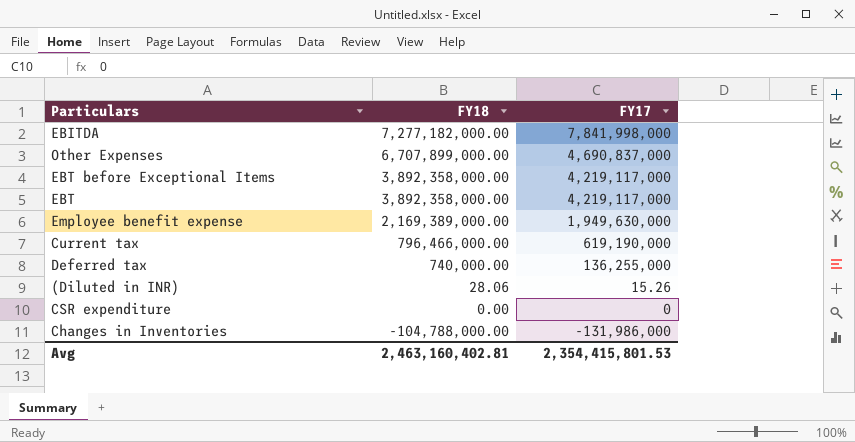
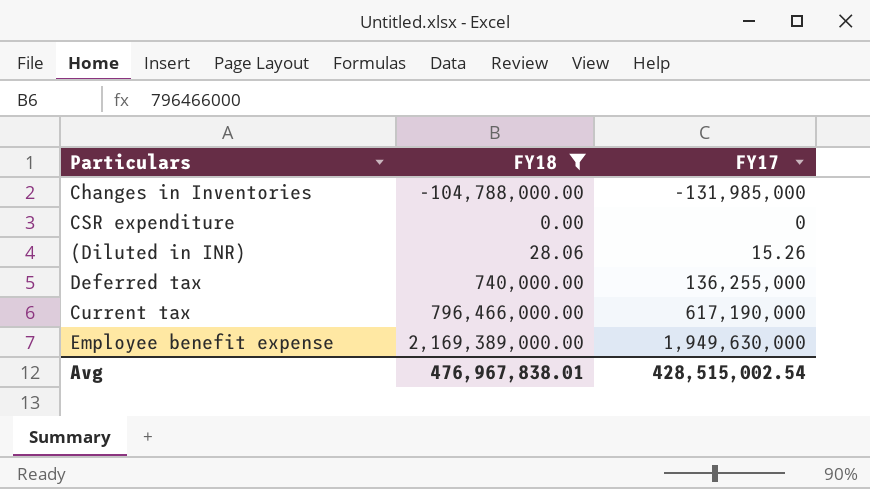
filter: none -> FY18 <= 2,169,389,000.00
row order: FY18 descending -> FY18 ascending
Changes in Inventories | FY17: -131,986,000 -> -131,985,000
Current tax | FY17: 619,190,000 -> 617,190,000
Avg | FY18: 2,463,160,402.81 -> 476,967,838.01
Avg | FY17: 2,354,415,801.53 -> 428,515,002.54

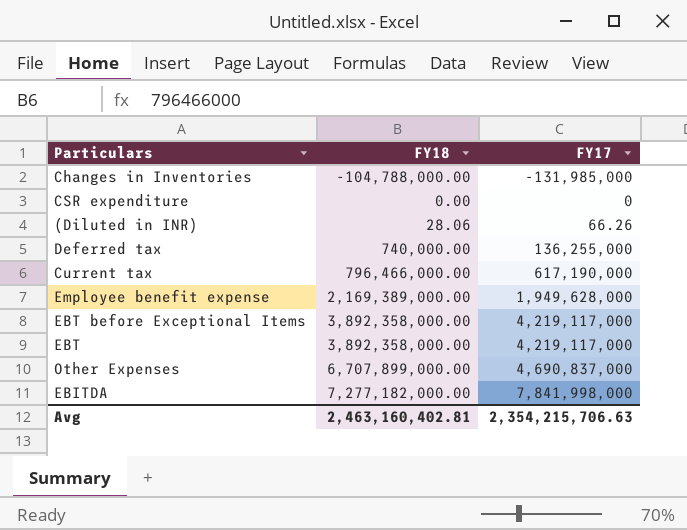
filter: FY18 <= 2,169,389,000.00 -> none
(Diluted in INR) | FY17: 15.26 -> 66.26
Employee benefit expense | FY17: 1,949,630,000 -> 1,949,628,000
Avg | FY18: 476,967,838.01 -> 2,463,160,402.81
Avg | FY17: 428,515,002.54 -> 2,354,215,706.63

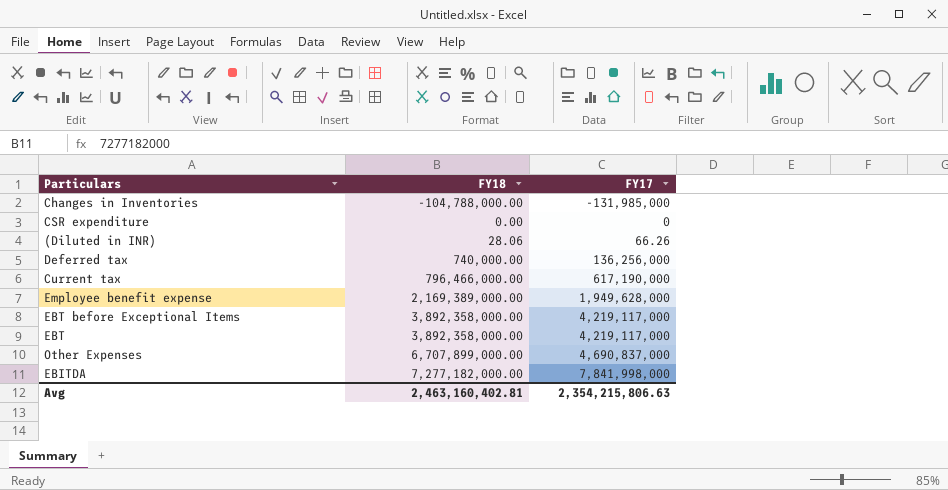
Deferred tax | FY17: 136,255,000 -> 136,256,000
Avg | FY17: 2,354,215,706.63 -> 2,354,215,806.63

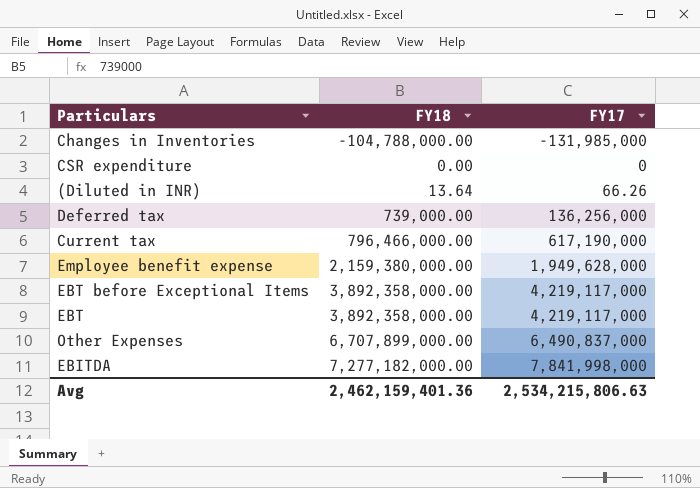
(Diluted in INR) | FY18: 28.06 -> 13.64
Deferred tax | FY18: 740,000.00 -> 739,000.00
Employee benefit expense | FY18: 2,169,389,000.00 -> 2,159,380,000.00
Other Expenses | FY17: 4,690,837,000 -> 6,490,837,000
Avg | FY18: 2,463,160,402.81 -> 2,462,159,401.36
Avg | FY17: 2,354,215,806.63 -> 2,534,215,806.63

